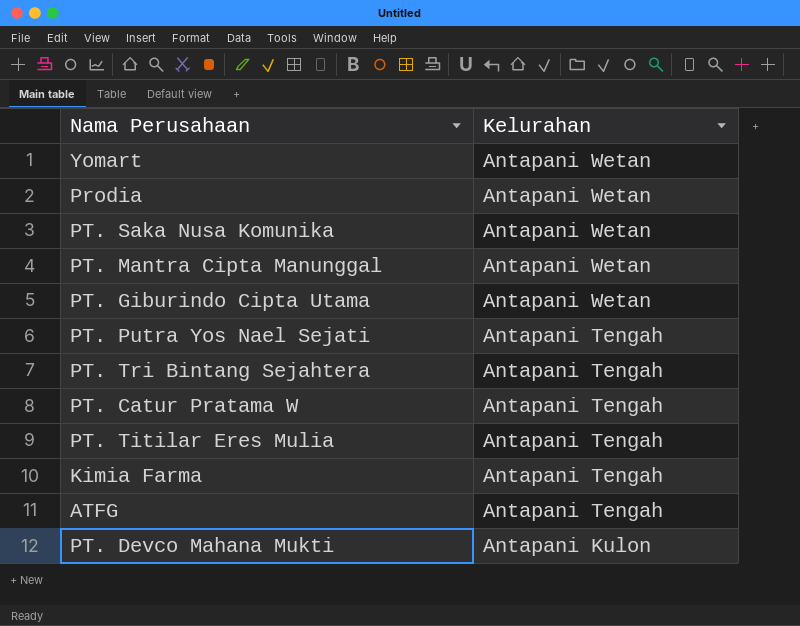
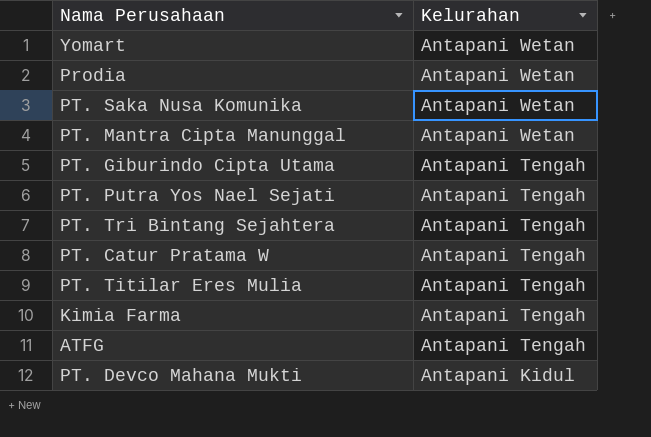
PT. Giburindo Cipta Utama | Kelurahan: Antapani Wetan -> Antapani Tengah
PT. Devco Mahana Mukti | Kelurahan: Antapani Kulon -> Antapani Kidul

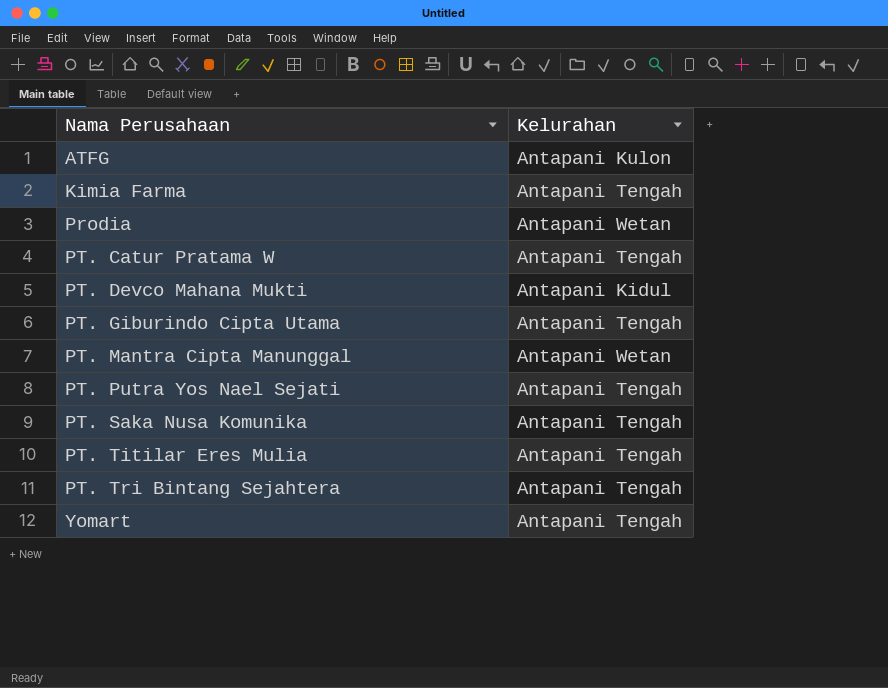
row order: Kelurahan descending -> Nama Perusahaan ascending
ATFG | Kelurahan: Antapani Tengah -> Antapani Kulon
PT. Saka Nusa Komunika | Kelurahan: Antapani Wetan -> Antapani Tengah
Yomart | Kelurahan: Antapani Wetan -> Antapani Tengah

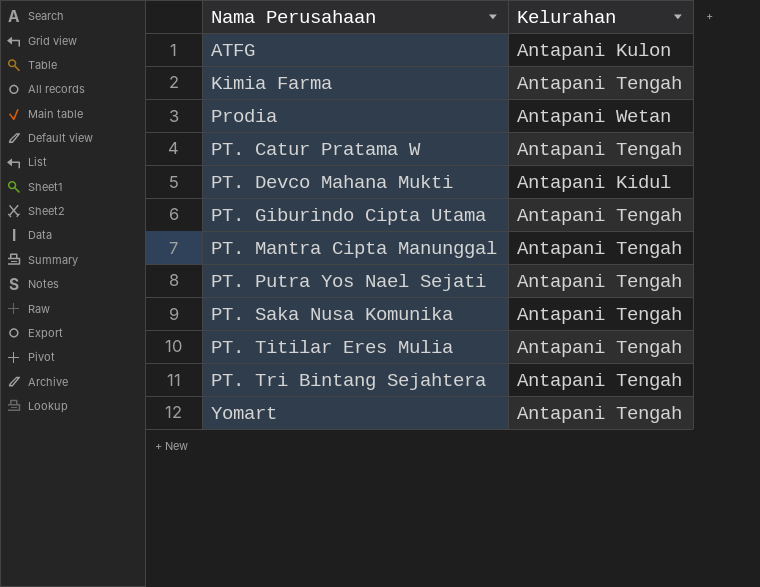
PT. Mantra Cipta Manunggal | Kelurahan: Antapani Wetan -> Antapani Tengah

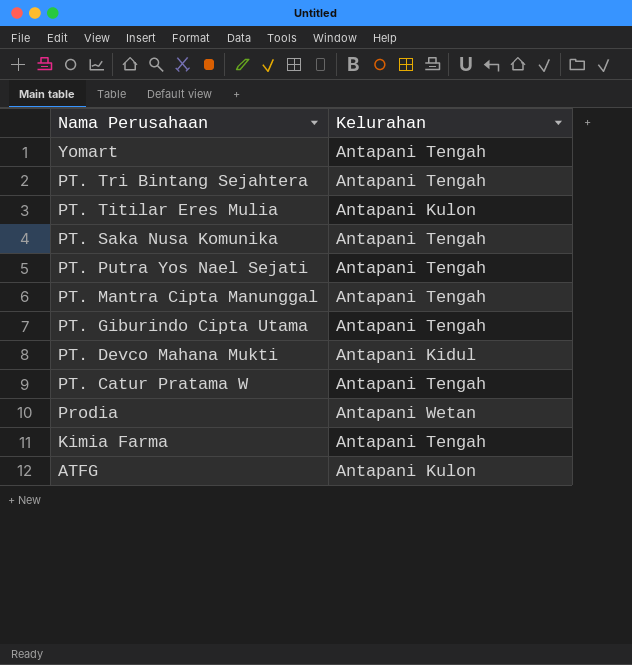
row order: Nama Perusahaan ascending -> Nama Perusahaan descending
PT. Titilar Eres Mulia | Kelurahan: Antapani Tengah -> Antapani Kulon

